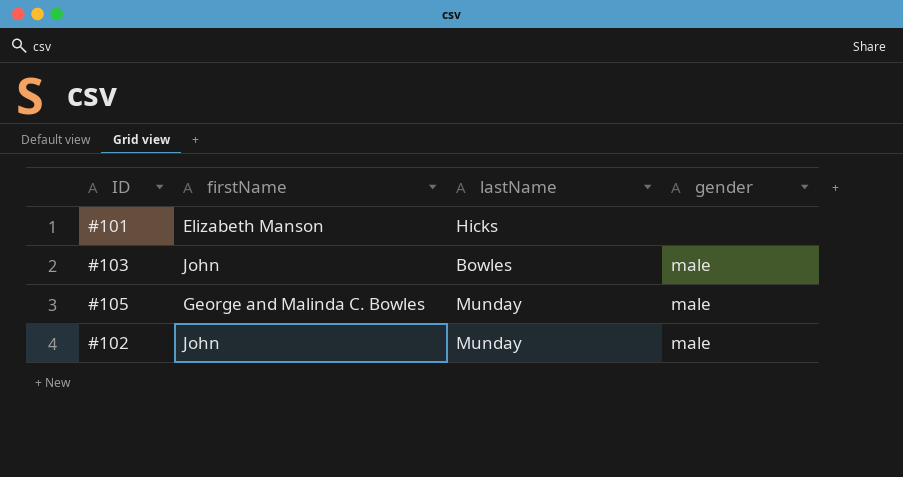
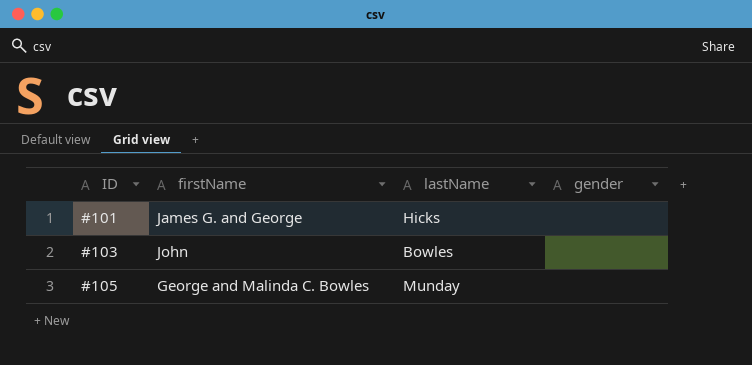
row #102: John | Munday | male -> none
#101 | firstName: Elizabeth Manson -> James G. and George
#103 | gender: male -> none
#105 | gender: male -> none

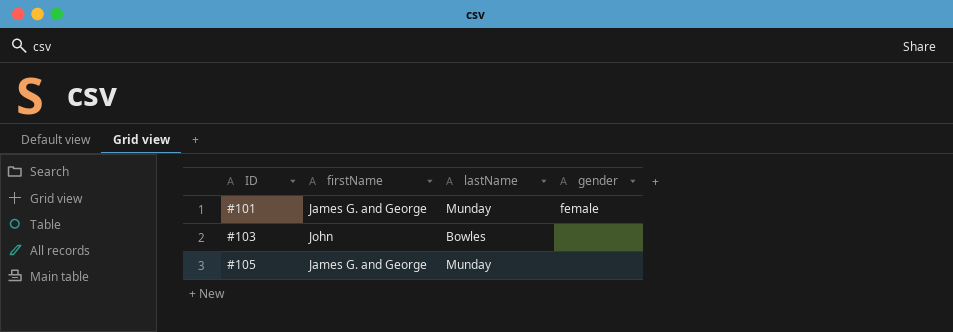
#101 | lastName: Hicks -> Munday
#101 | gender: none -> female
#105 | firstName: George and Malinda C. Bowles -> James G. and George

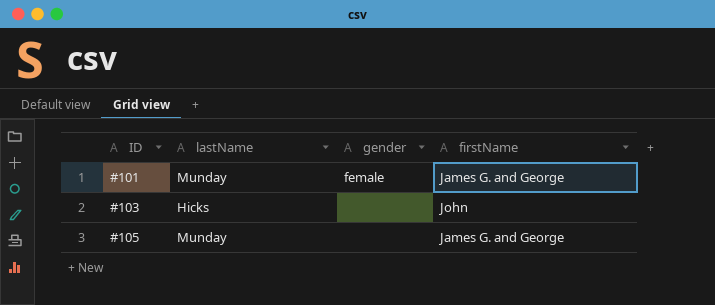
column firstName | position: 2 -> 4
#103 | lastName: Bowles -> Hicks

